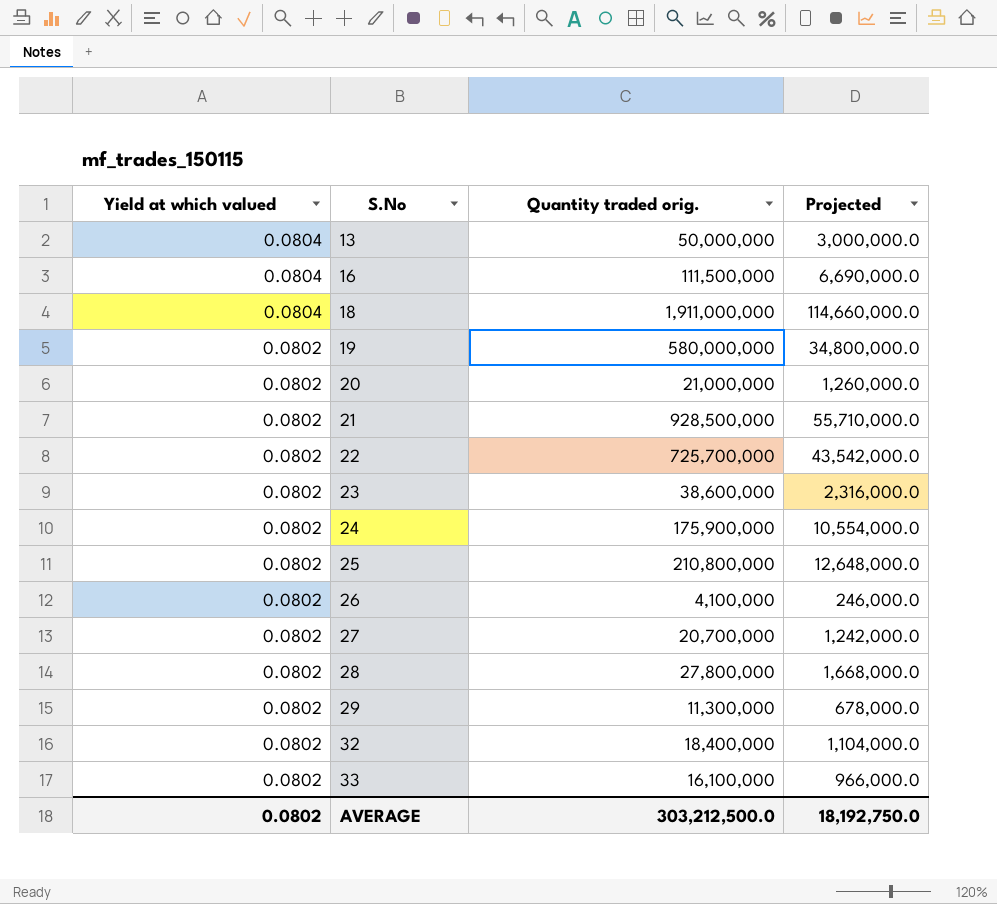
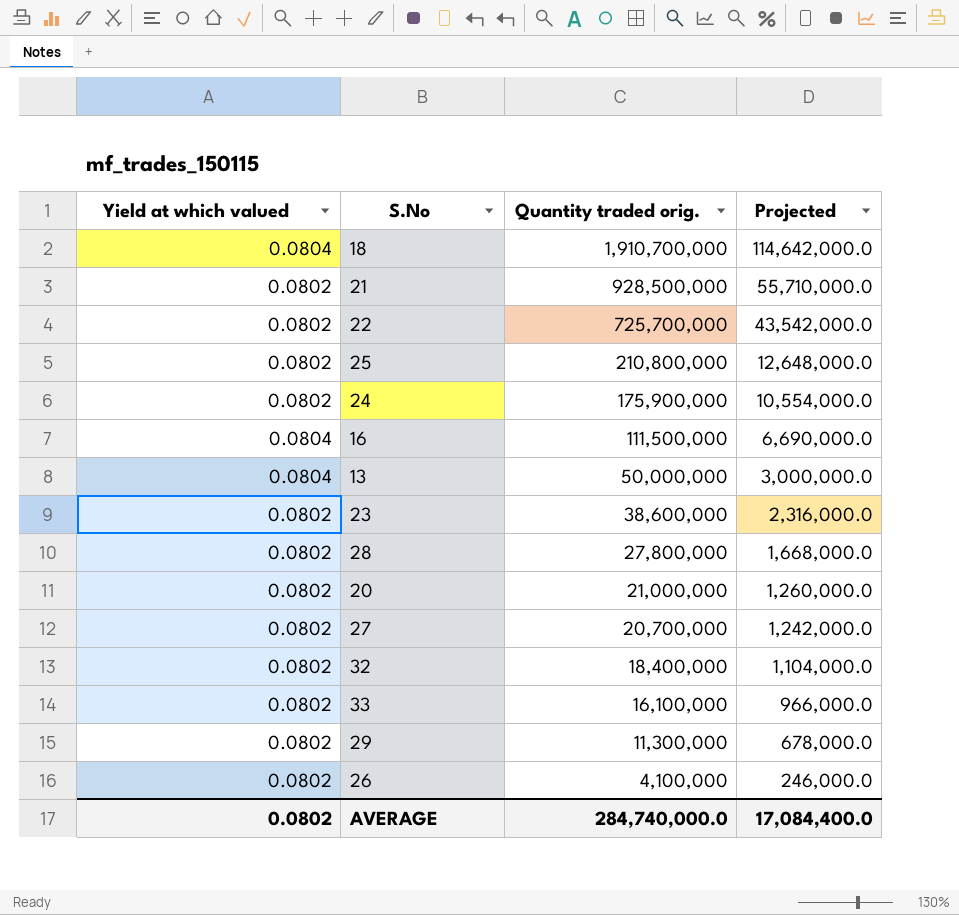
row order: Yield at which valued descending -> Quantity traded orig. descending
row 19: 0.0802 | 580,000,000 | 34,800,000.0 -> none
18 | Quantity traded orig.: 1,911,000,000 -> 1,910,700,000
18 | Projected: 114,660,000.0 -> 114,642,000.0
AVERAGE | Quantity traded orig.: 303,212,500.0 -> 284,740,000.0
AVERAGE | Projected: 18,192,750.0 -> 17,084,400.0

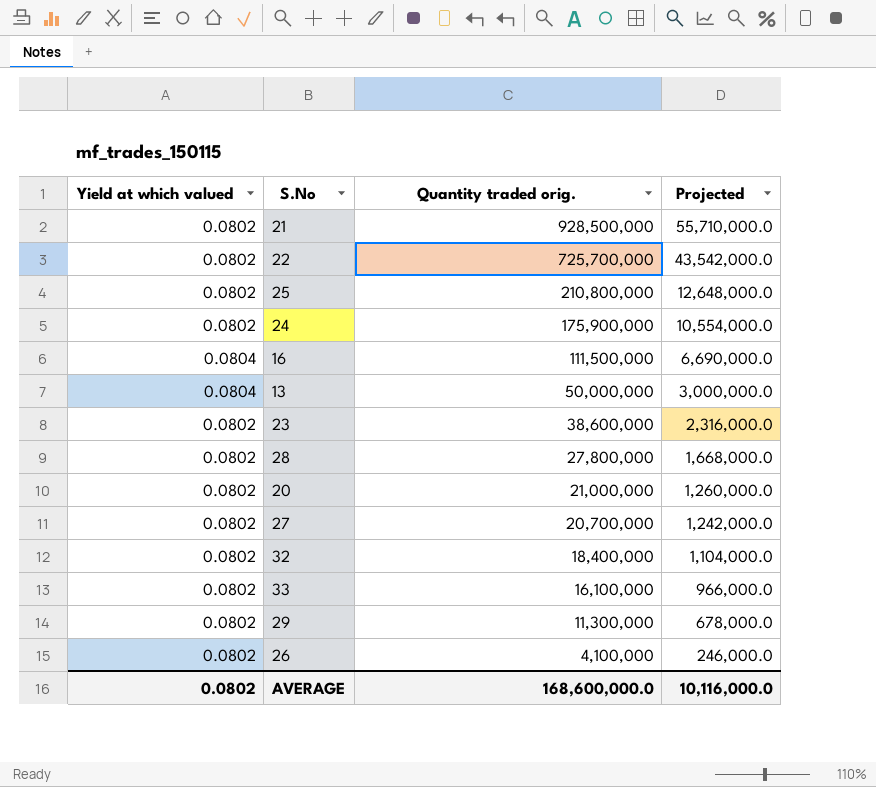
row 18: 0.0804 | 1,910,700,000 | 114,642,000.0 -> none
AVERAGE | Quantity traded orig.: 284,740,000.0 -> 168,600,000.0
AVERAGE | Projected: 17,084,400.0 -> 10,116,000.0

